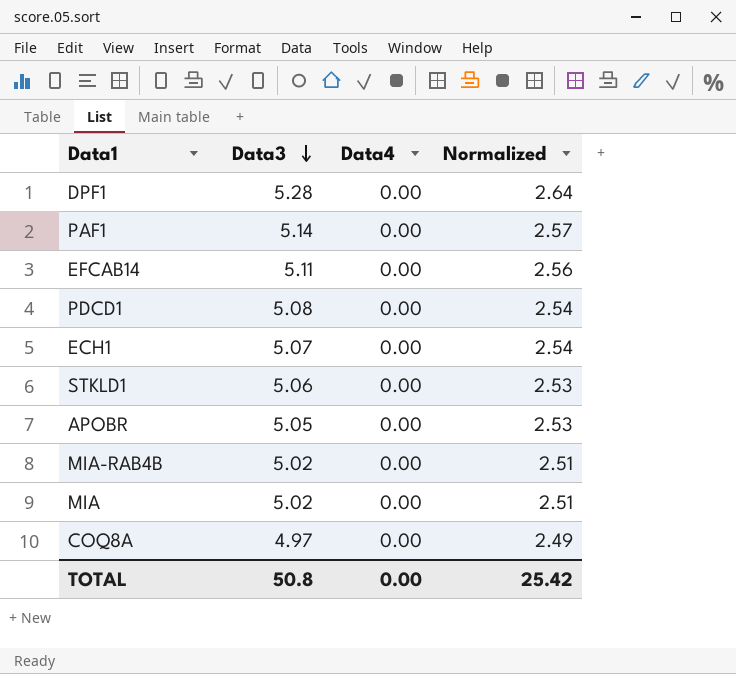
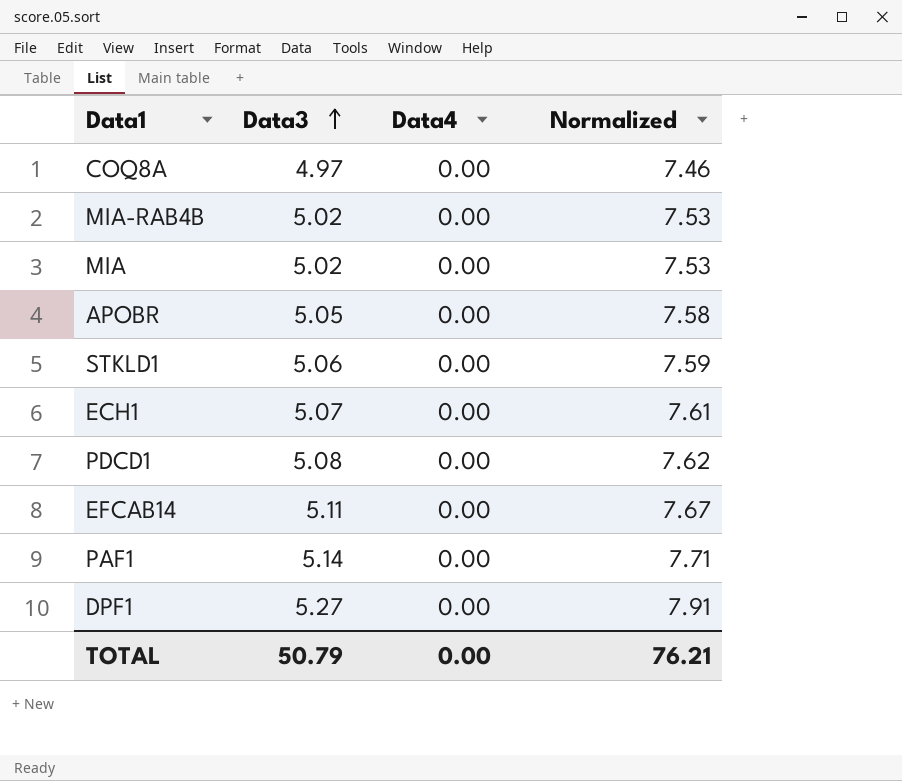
row order: Data3 descending -> Data3 ascending
column Normalized | formula: [Data3] * 0.5 -> [Data3] * 1.5
DPF1 | Data3: 5.28 -> 5.27
TOTAL | Data3: 50.8 -> 50.79
TOTAL | Normalized: 25.42 -> 76.21

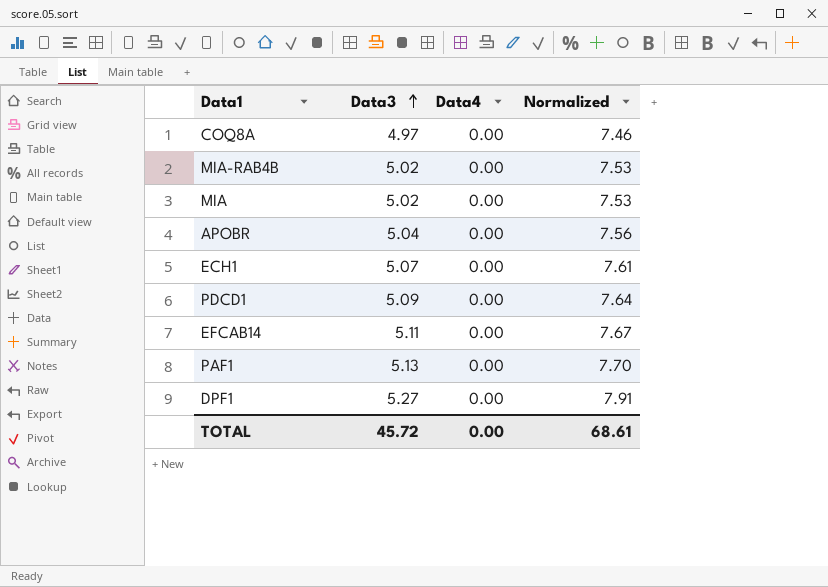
row STKLD1: 5.06 | 0.00 | 7.59 -> none
APOBR | Data3: 5.05 -> 5.04
APOBR | Normalized: 7.58 -> 7.56
PDCD1 | Data3: 5.08 -> 5.09
PDCD1 | Normalized: 7.62 -> 7.64
PAF1 | Data3: 5.14 -> 5.13
PAF1 | Normalized: 7.71 -> 7.70
TOTAL | Data3: 50.79 -> 45.72
TOTAL | Normalized: 76.21 -> 68.61

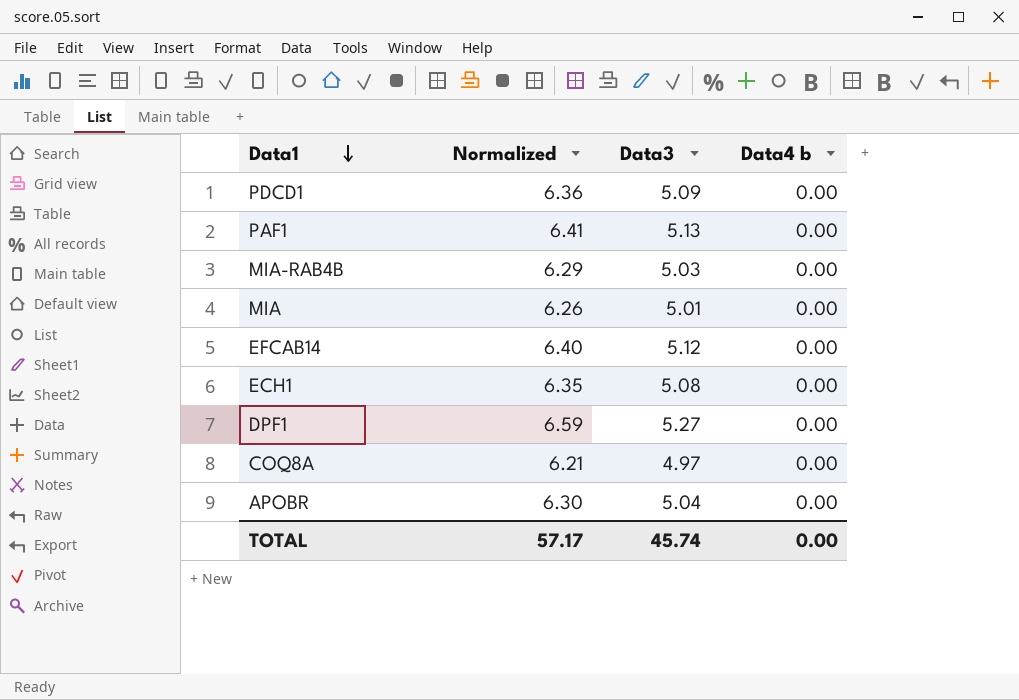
row order: Data3 ascending -> Data1 descending
column Normalized | formula: [Data3] * 1.5 -> [Data3] * 1.25
column Normalized | position: 4 -> 2
column name: Data4 -> Data4 b
MIA-RAB4B | Data3: 5.02 -> 5.03
MIA | Data3: 5.02 -> 5.01
EFCAB14 | Data3: 5.11 -> 5.12
ECH1 | Data3: 5.07 -> 5.08
TOTAL | Normalized: 68.61 -> 57.17
TOTAL | Data3: 45.72 -> 45.74

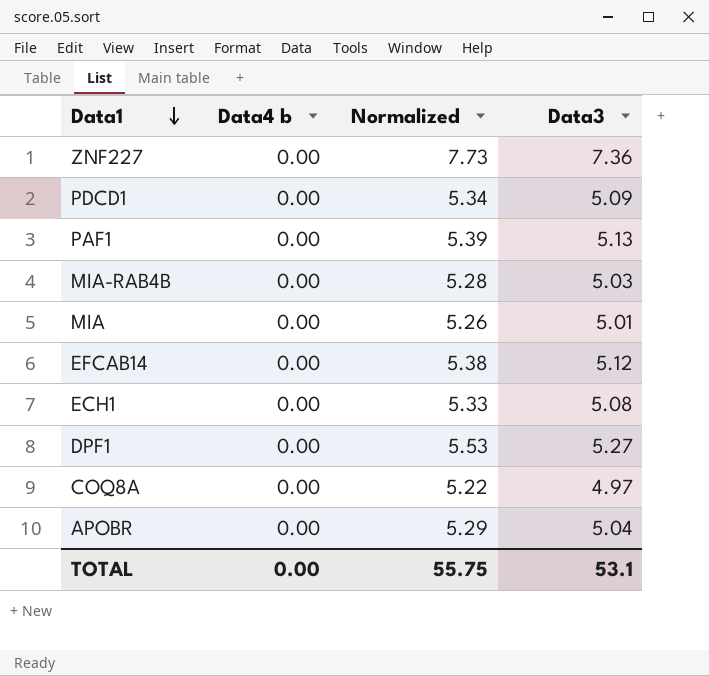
column Data4 b | position: 4 -> 2
column Normalized | formula: [Data3] * 1.25 -> [Data3] * 1.05
row ZNF227: none -> 0.00 | 7.73 | 7.36
TOTAL | Normalized: 57.17 -> 55.75
TOTAL | Data3: 45.74 -> 53.1

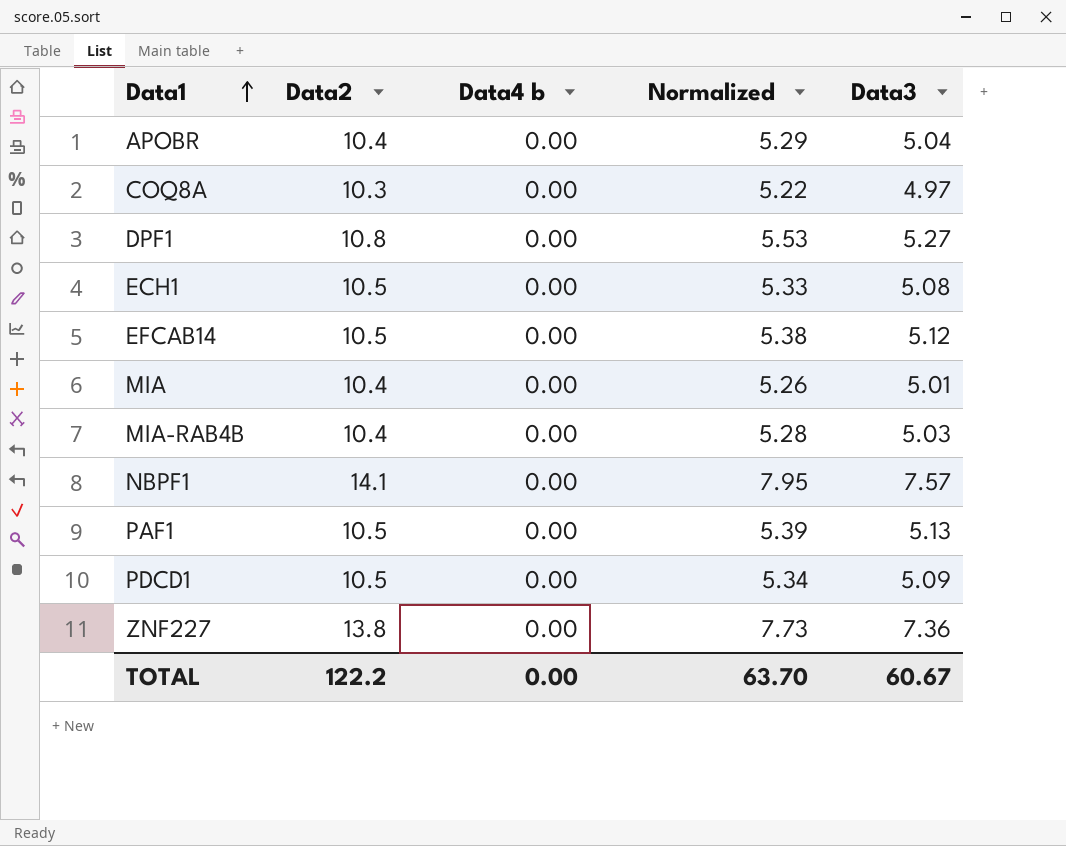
row order: Data1 descending -> Data1 ascending
column Data2 | position: none -> 2
row NBPF1: none -> 14.1 | 0.00 | 7.95 | 7.57
TOTAL | Normalized: 55.75 -> 63.70
TOTAL | Data3: 53.1 -> 60.67

